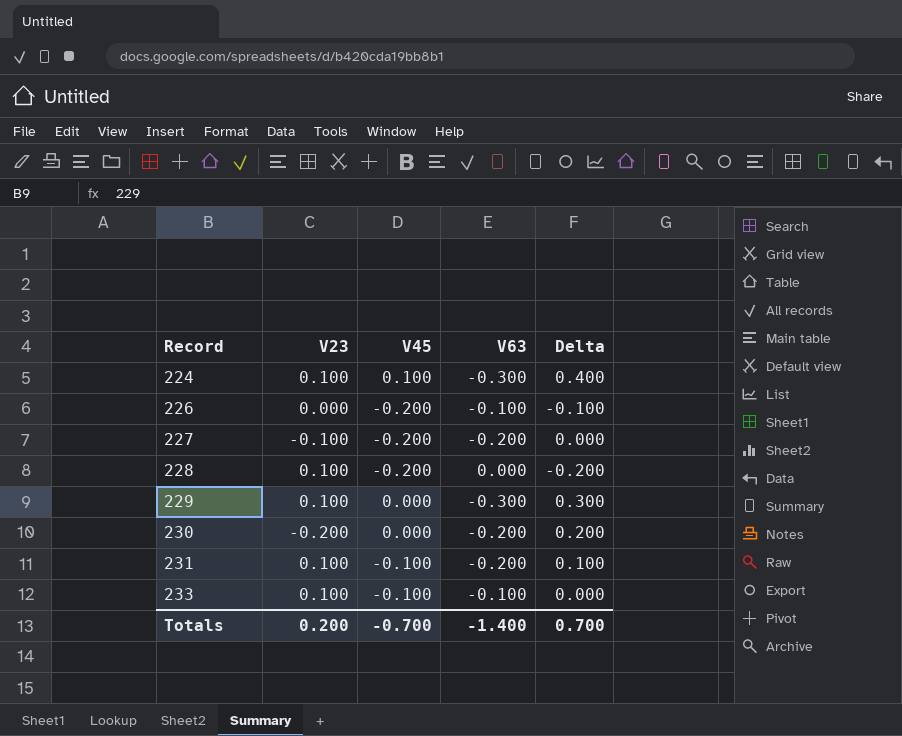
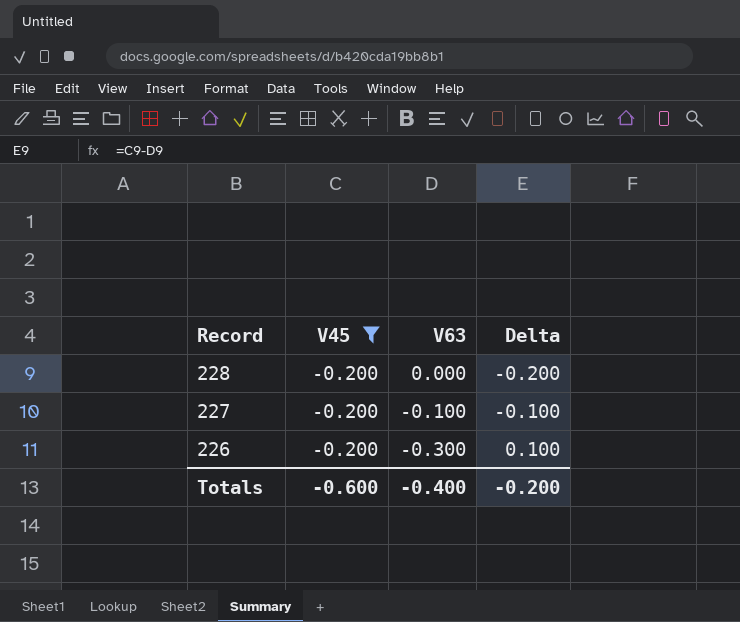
filter: none -> V45 = -0.200
row order: Record ascending -> Record descending
column V23 | position: 2 -> none
227 | V63: -0.200 -> -0.100
227 | Delta: 0.000 -> -0.100
226 | V63: -0.100 -> -0.300
226 | Delta: -0.100 -> 0.100
Totals | V45: -0.700 -> -0.600
Totals | V63: -1.400 -> -0.400
Totals | Delta: 0.700 -> -0.200

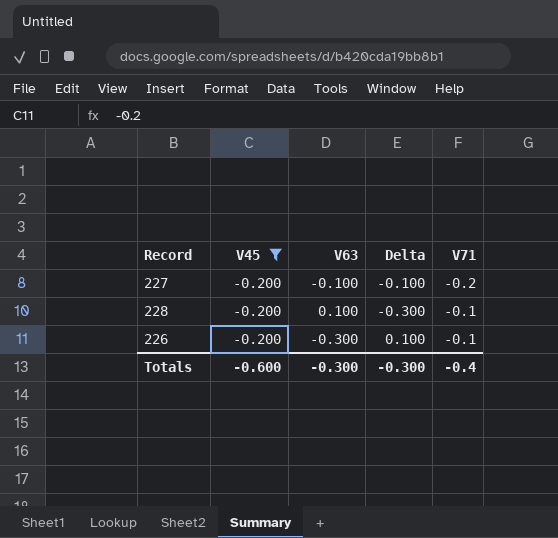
row order: Record descending -> V71 ascending
column V71 | position: none -> 5
228 | V63: 0.000 -> 0.100
228 | Delta: -0.200 -> -0.300
Totals | V63: -0.400 -> -0.300
Totals | Delta: -0.200 -> -0.300

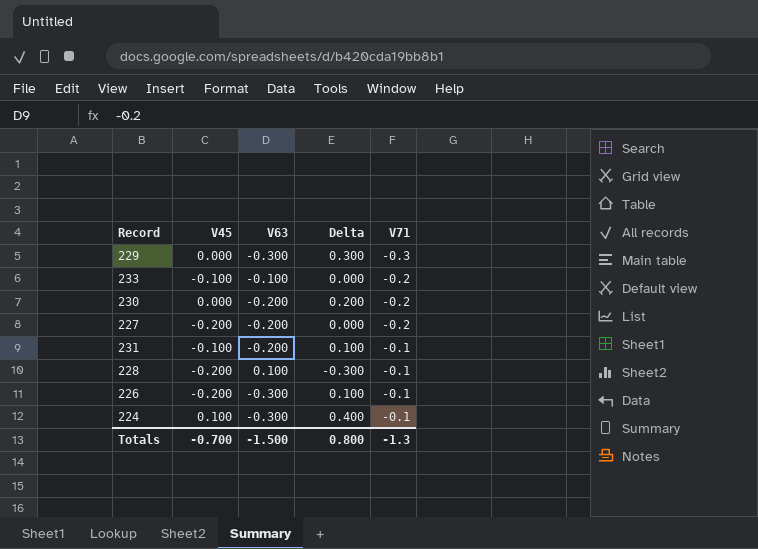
filter: V45 = -0.200 -> none
227 | V63: -0.100 -> -0.200
227 | Delta: -0.100 -> 0.000
Totals | V45: -0.600 -> -0.700
Totals | V63: -0.300 -> -1.500
Totals | Delta: -0.300 -> 0.800
Totals | V71: -0.4 -> -1.3

